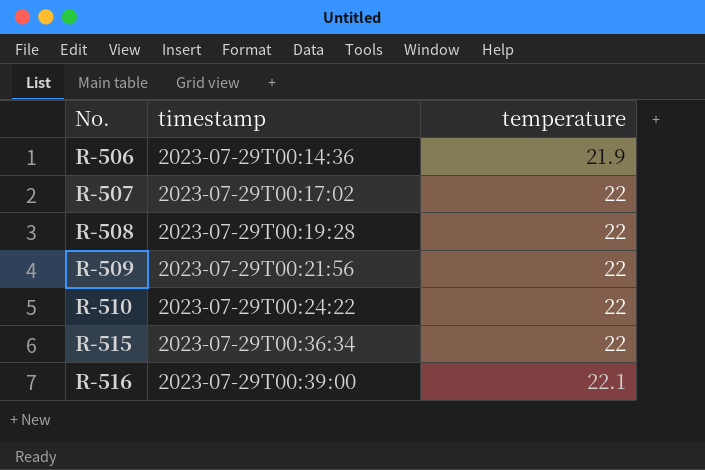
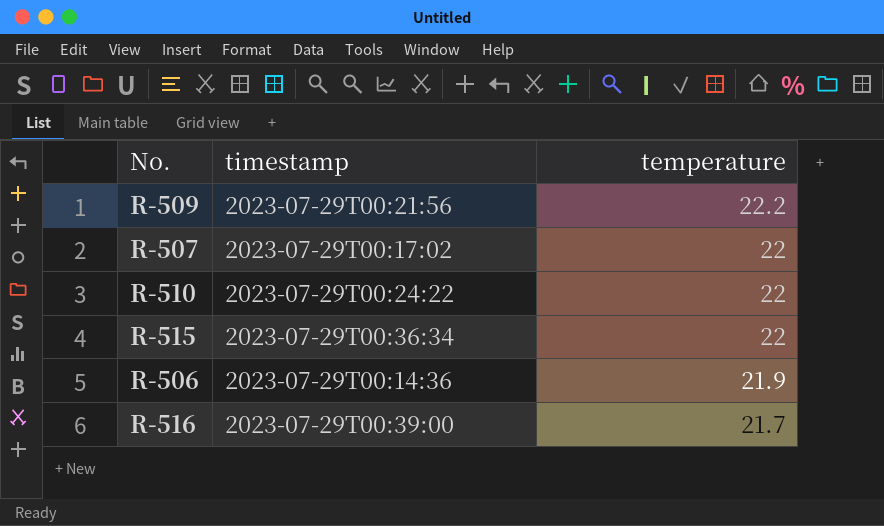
row order: No. ascending -> temperature descending
row R-508: 2023-07-29T00:19:28 | 22 -> none
R-509 | temperature: 22 -> 22.2
R-516 | temperature: 22.1 -> 21.7

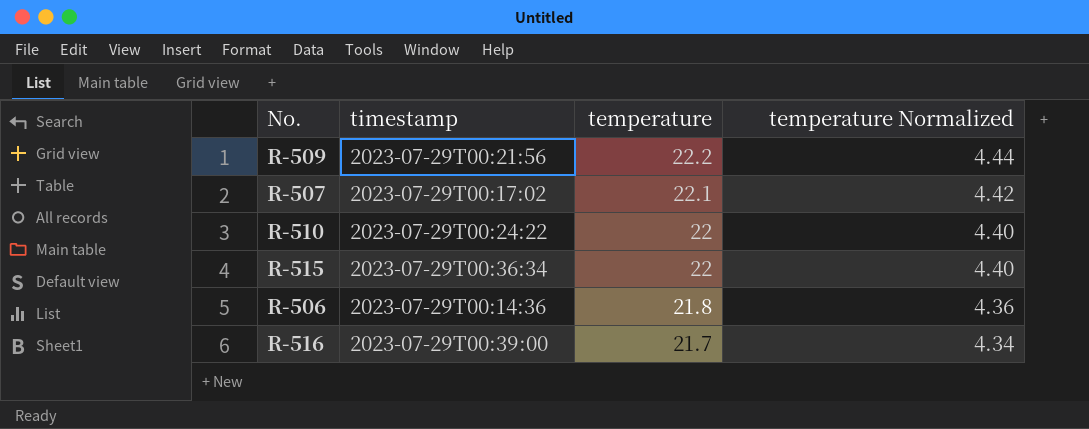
column temperature Normalized | formula: none -> [temperature] * 0.2
R-507 | temperature: 22 -> 22.1
R-506 | temperature: 21.9 -> 21.8

